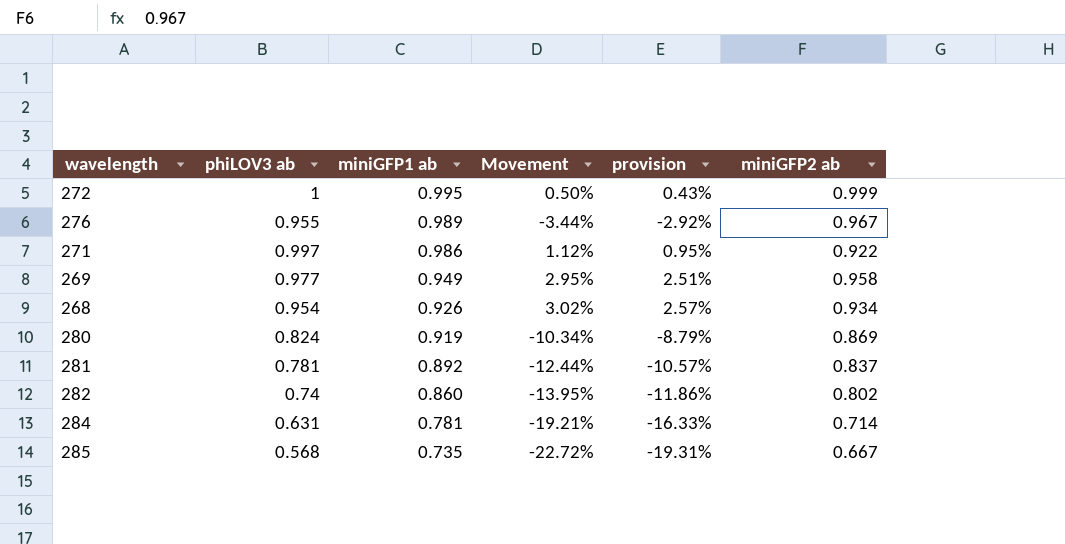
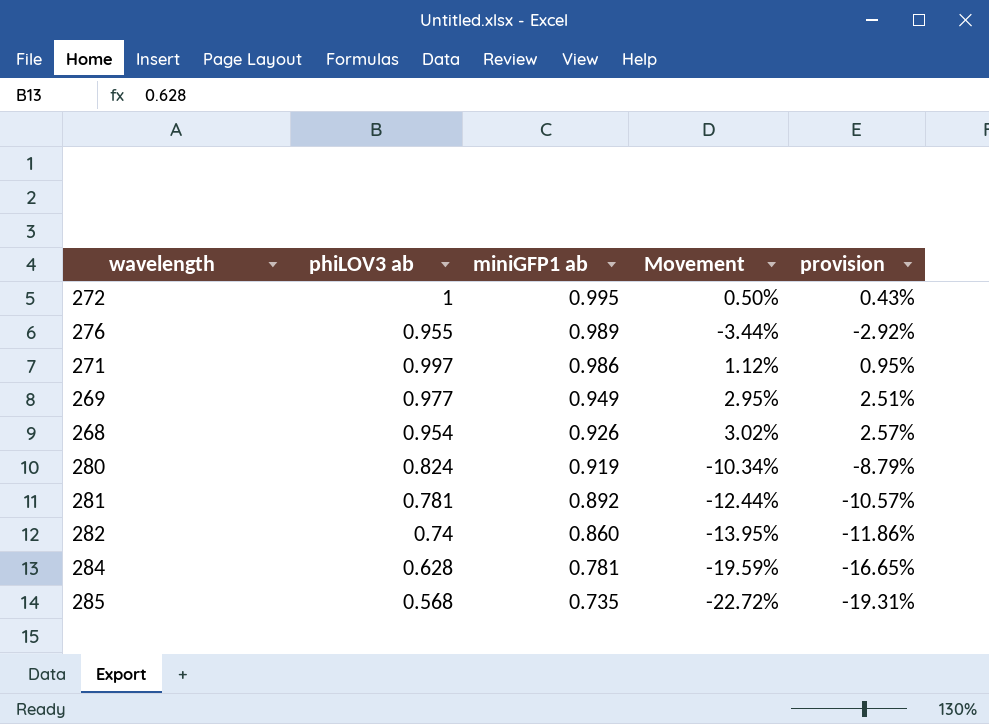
column miniGFP2 ab | position: 6 -> none
284 | phiLOV3 ab: 0.631 -> 0.628
284 | Movement: -19.21% -> -19.59%
284 | provision: -16.33% -> -16.65%

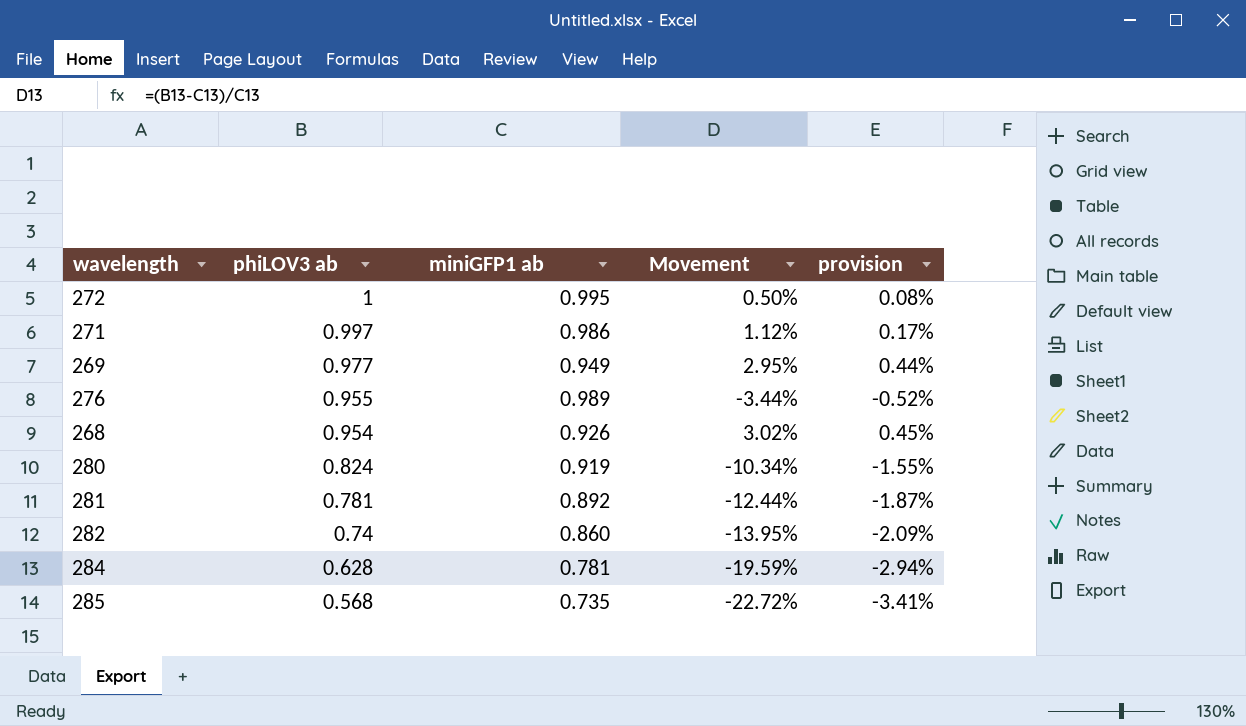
row order: miniGFP1 ab descending -> phiLOV3 ab descending
column provision | formula: [Movement] * 0.85 -> [Movement] * 0.15

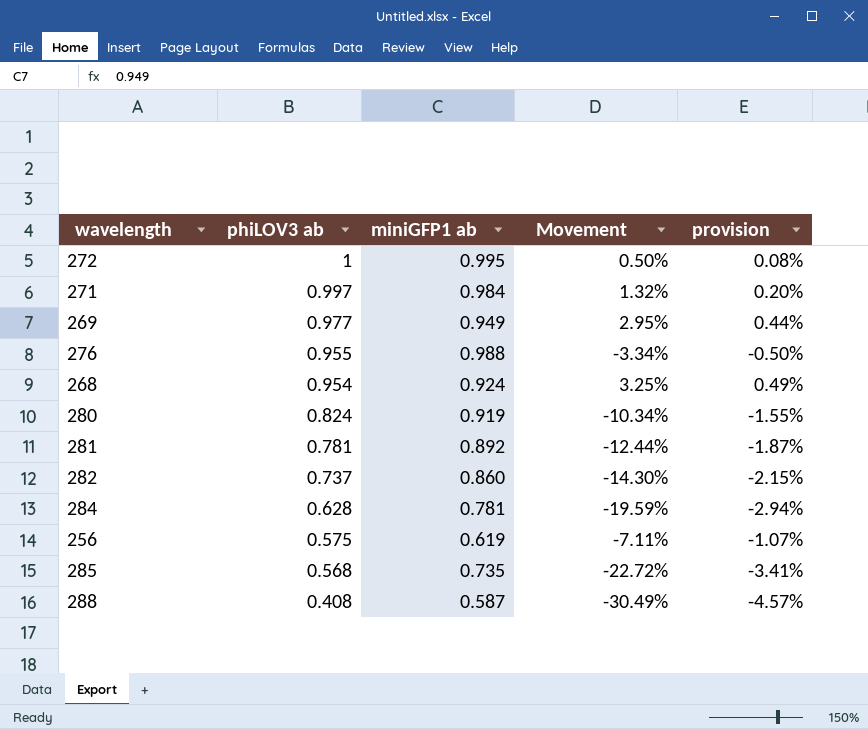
271 | miniGFP1 ab: 0.986 -> 0.984
271 | Movement: 1.12% -> 1.32%
271 | provision: 0.17% -> 0.20%
276 | miniGFP1 ab: 0.989 -> 0.988
276 | Movement: -3.44% -> -3.34%
276 | provision: -0.52% -> -0.50%
268 | miniGFP1 ab: 0.926 -> 0.924
268 | Movement: 3.02% -> 3.25%
268 | provision: 0.45% -> 0.49%
282 | phiLOV3 ab: 0.74 -> 0.737
282 | Movement: -13.95% -> -14.30%
282 | provision: -2.09% -> -2.15%
row 256: none -> 0.575 | 0.619 | -7.11% | -1.07%
row 288: none -> 0.408 | 0.587 | -30.49% | -4.57%

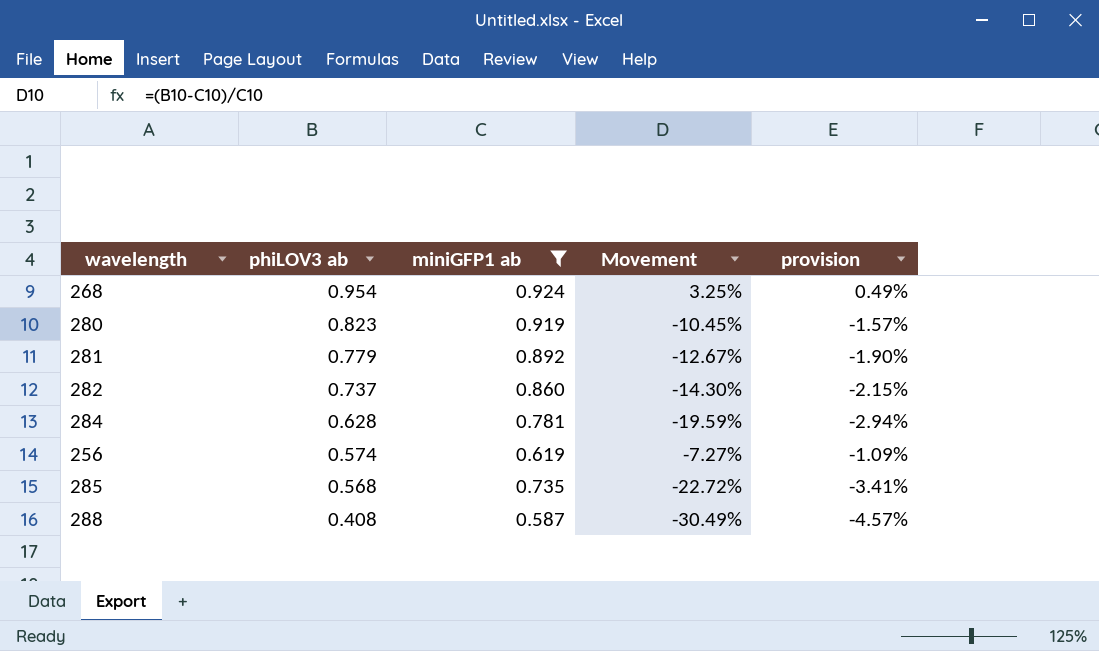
filter: none -> miniGFP1 ab <= 0.924
280 | phiLOV3 ab: 0.824 -> 0.823
280 | Movement: -10.34% -> -10.45%
280 | provision: -1.55% -> -1.57%
281 | phiLOV3 ab: 0.781 -> 0.779
281 | Movement: -12.44% -> -12.67%
281 | provision: -1.87% -> -1.90%
256 | phiLOV3 ab: 0.575 -> 0.574
256 | Movement: -7.11% -> -7.27%
256 | provision: -1.07% -> -1.09%

